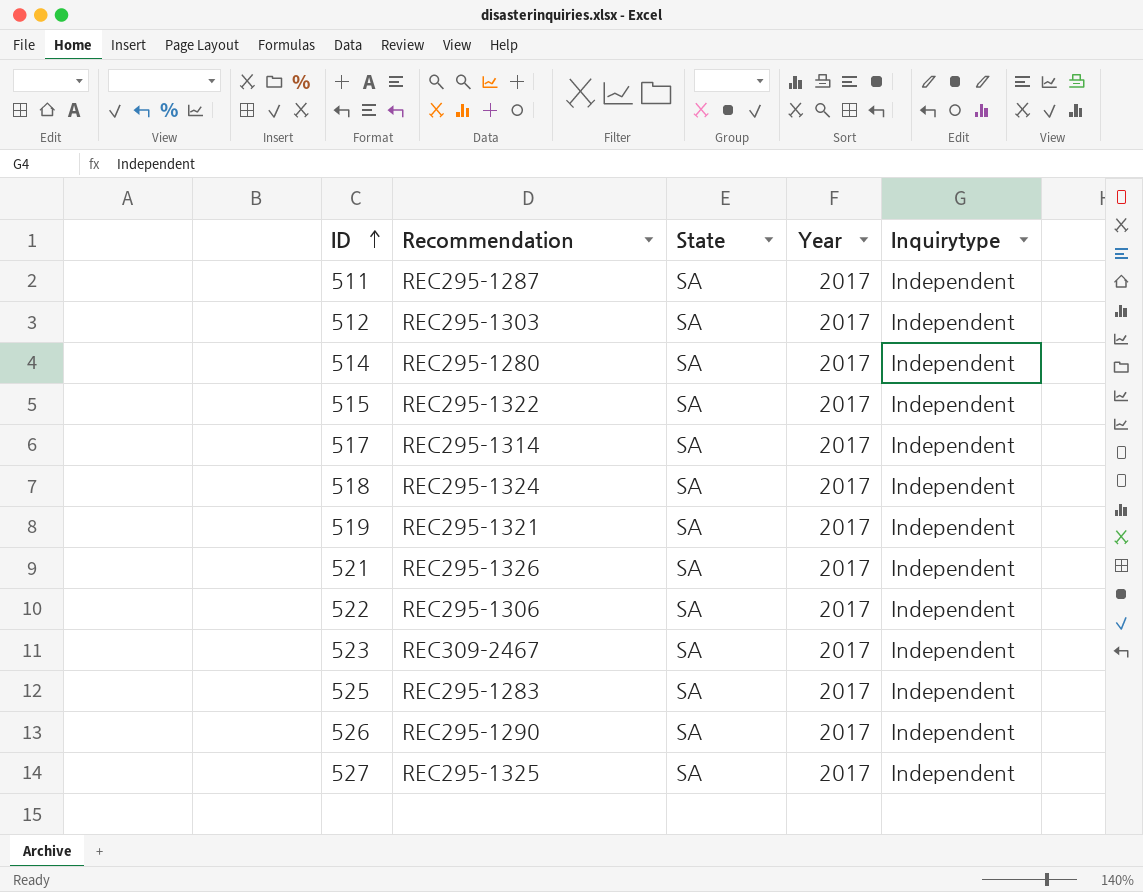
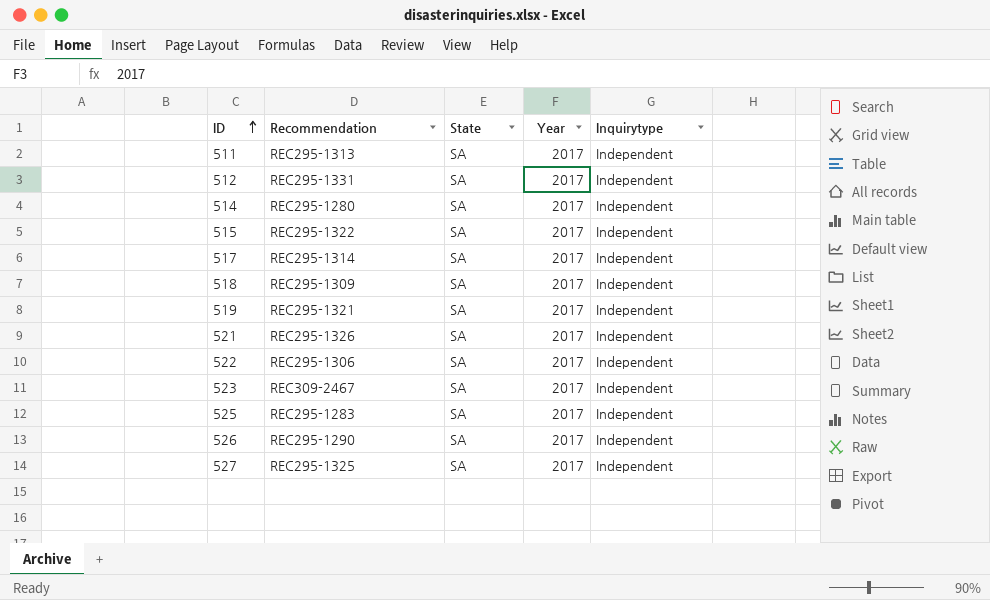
511 | Recommendation: REC295-1287 -> REC295-1313
512 | Recommendation: REC295-1303 -> REC295-1331
518 | Recommendation: REC295-1324 -> REC295-1309

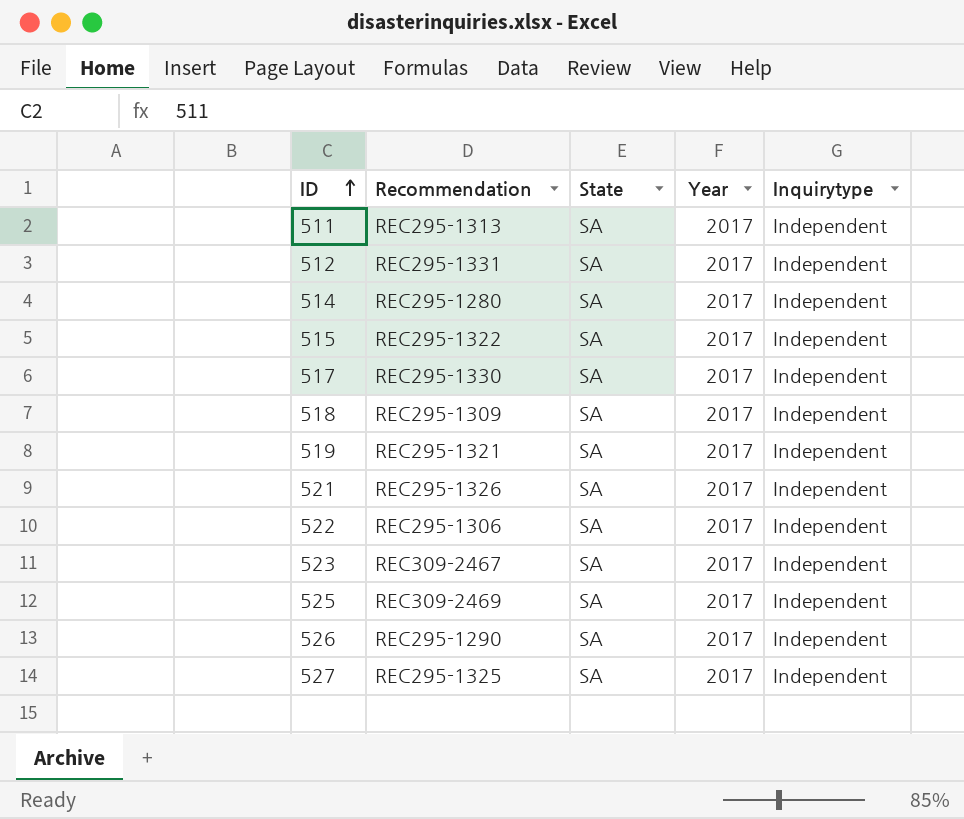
517 | Recommendation: REC295-1314 -> REC295-1330
525 | Recommendation: REC295-1283 -> REC309-2469

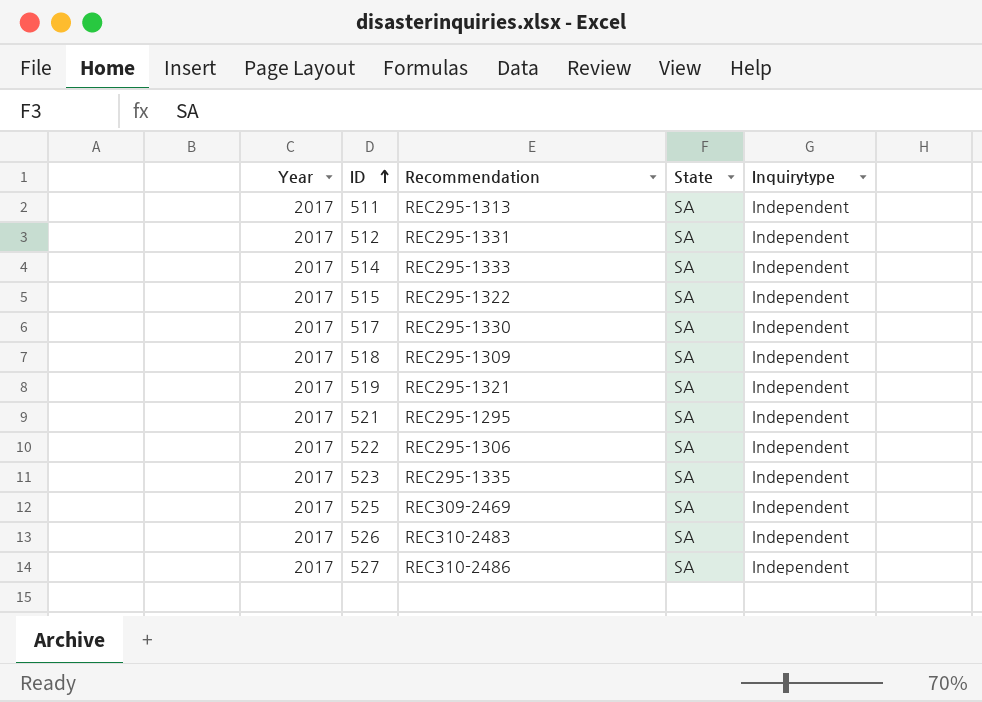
column Year | position: 4 -> 1
514 | Recommendation: REC295-1280 -> REC295-1333
521 | Recommendation: REC295-1326 -> REC295-1295
523 | Recommendation: REC309-2467 -> REC295-1335
526 | Recommendation: REC295-1290 -> REC310-2483
527 | Recommendation: REC295-1325 -> REC310-2486

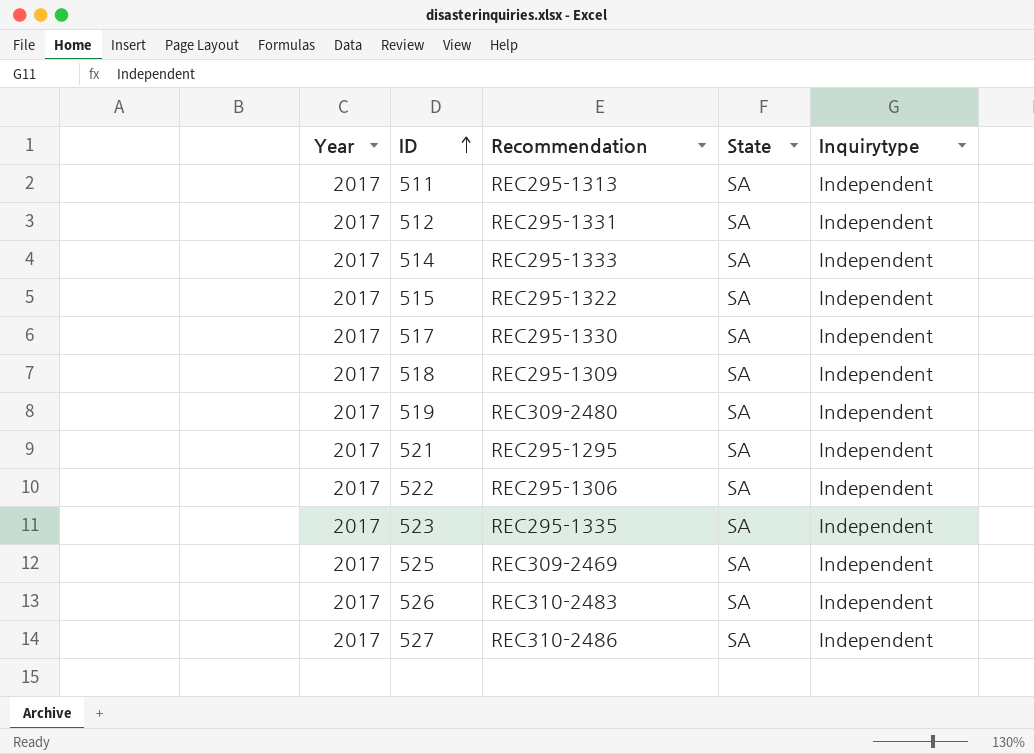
519 | Recommendation: REC295-1321 -> REC309-2480

